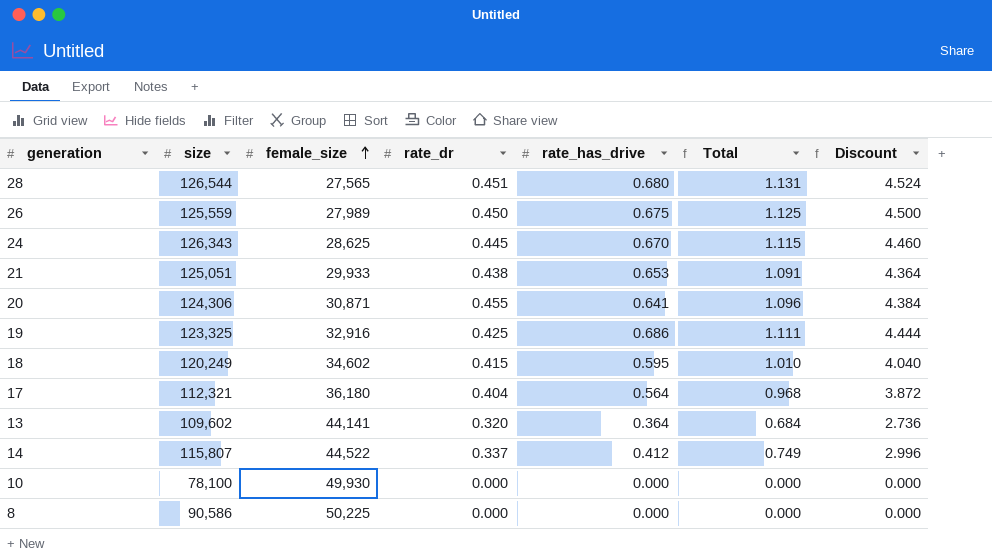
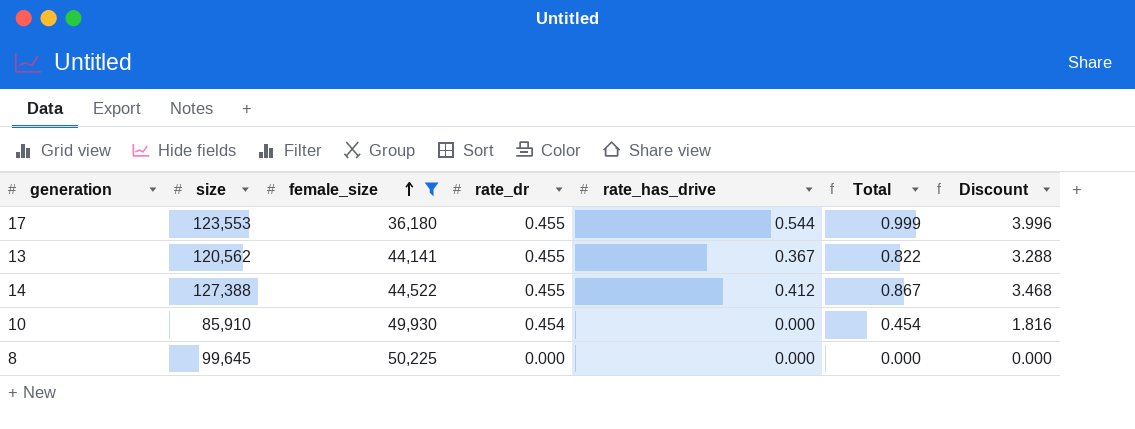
filter: none -> female_size >= 36,180
17 | size: 112,321 -> 123,553
17 | rate_dr: 0.404 -> 0.455
17 | rate_has_drive: 0.564 -> 0.544
17 | Total: 0.968 -> 0.999
17 | Discount: 3.872 -> 3.996
13 | size: 109,602 -> 120,562
13 | rate_dr: 0.320 -> 0.455
13 | rate_has_drive: 0.364 -> 0.367
13 | Total: 0.684 -> 0.822
13 | Discount: 2.736 -> 3.288
14 | size: 115,807 -> 127,388
14 | rate_dr: 0.337 -> 0.455
14 | Total: 0.749 -> 0.867
14 | Discount: 2.996 -> 3.468
10 | size: 78,100 -> 85,910
10 | rate_dr: 0.000 -> 0.454
10 | Total: 0.000 -> 0.454
10 | Discount: 0.000 -> 1.816
8 | size: 90,586 -> 99,645

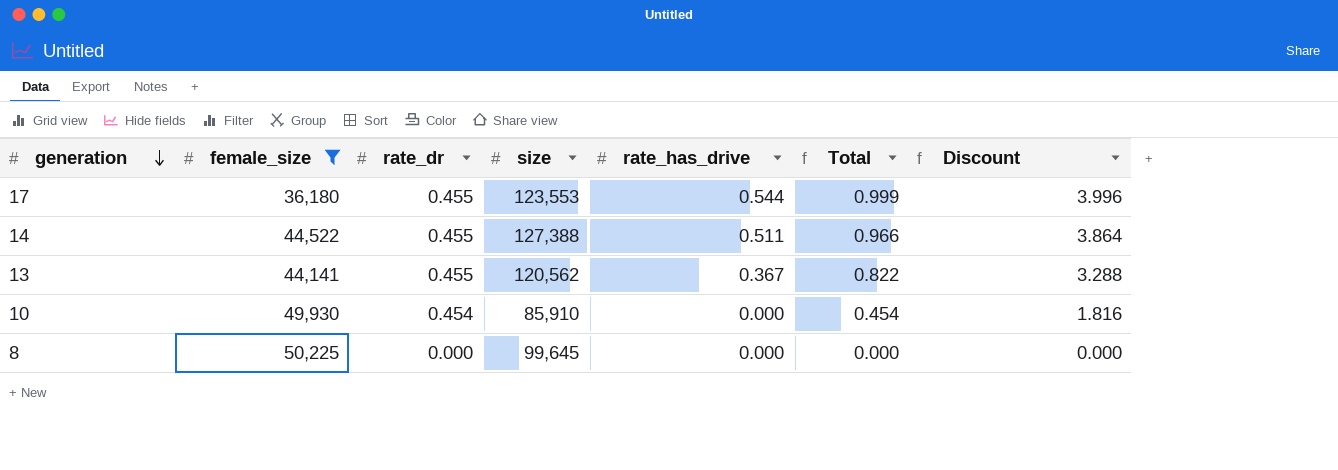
row order: female_size ascending -> generation descending
column size | position: 2 -> 4
14 | rate_has_drive: 0.412 -> 0.511
14 | Total: 0.867 -> 0.966
14 | Discount: 3.468 -> 3.864

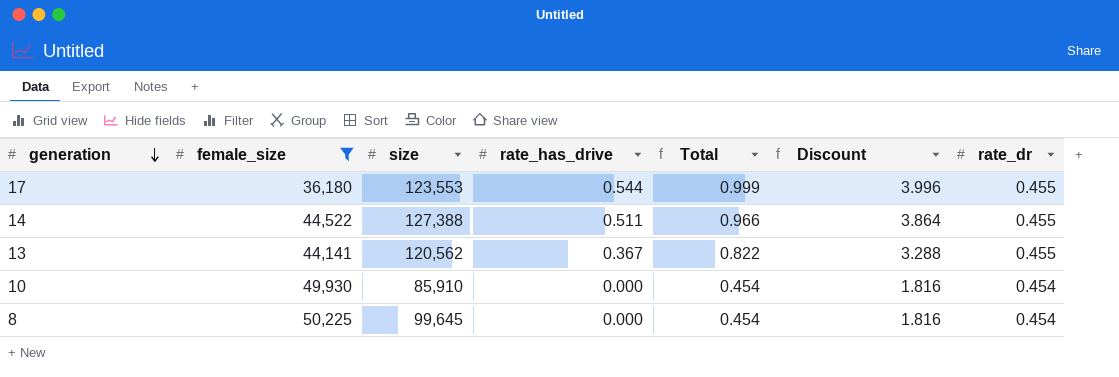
column rate_dr | position: 3 -> 7
8 | Total: 0.000 -> 0.454
8 | Discount: 0.000 -> 1.816
8 | rate_dr: 0.000 -> 0.454

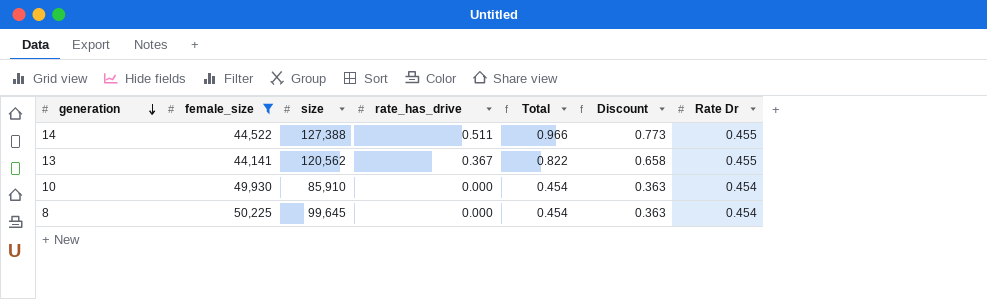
column Discount | formula: [Total] * 4 -> [Total] * 0.8
column name: rate_dr -> Rate Dr
row 17: 36,180 | 123,553 | 0.544 | 0.999 | 3.996 | 0.455 -> none

